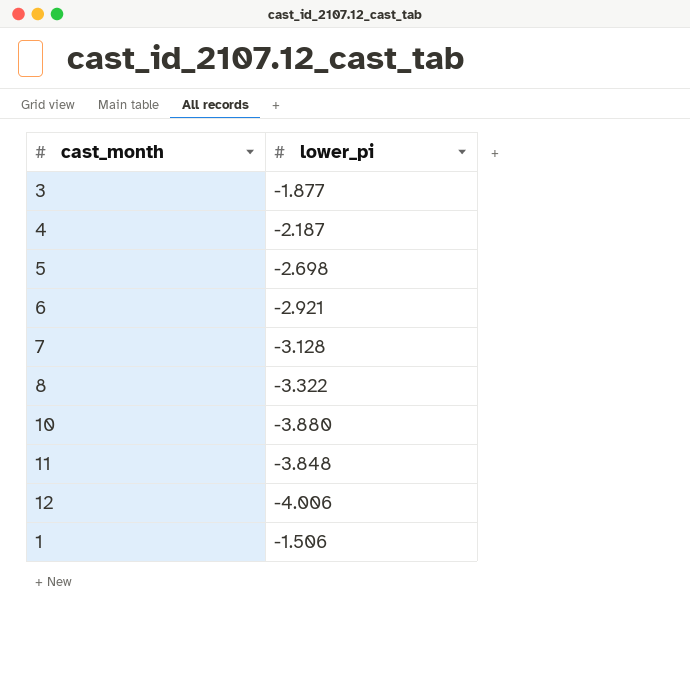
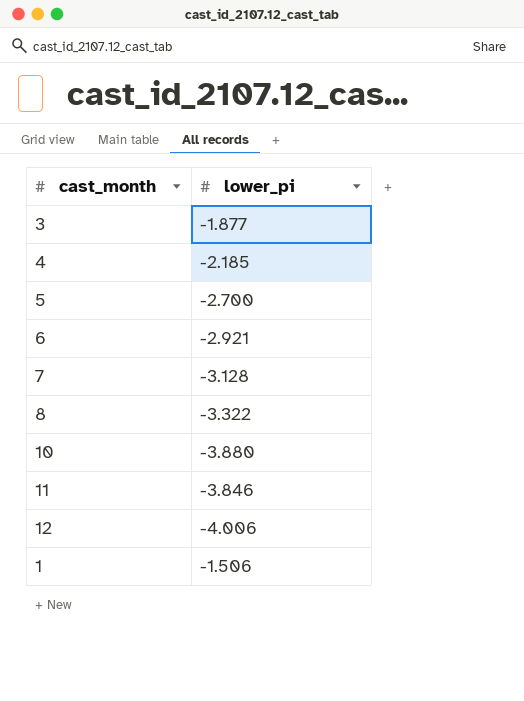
4 | lower_pi: -2.187 -> -2.185
5 | lower_pi: -2.698 -> -2.700
11 | lower_pi: -3.848 -> -3.846

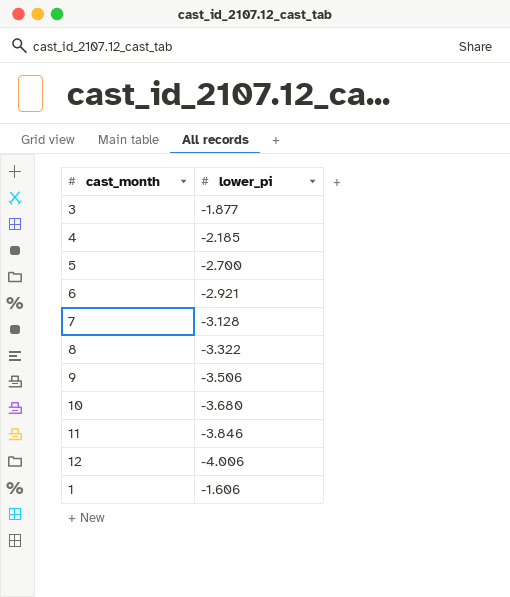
row 9: none -> -3.506
10 | lower_pi: -3.880 -> -3.680
1 | lower_pi: -1.506 -> -1.606

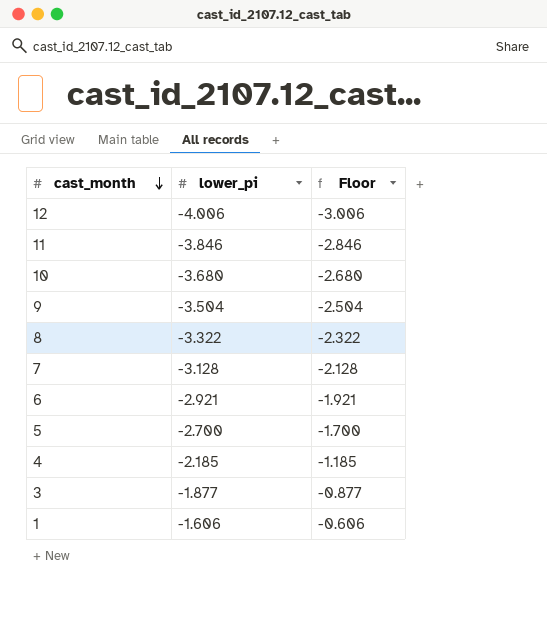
row order: none -> cast_month descending
column Floor | formula: none -> [lower_pi] + 1
9 | lower_pi: -3.506 -> -3.504

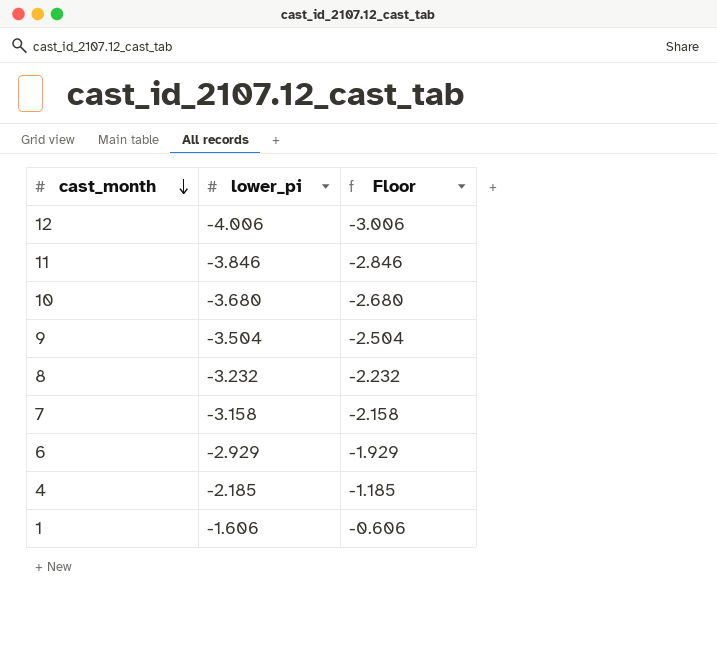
row 5: -2.700 | -1.700 -> none
row 3: -1.877 | -0.877 -> none
8 | lower_pi: -3.322 -> -3.232
8 | Floor: -2.322 -> -2.232
7 | lower_pi: -3.128 -> -3.158
7 | Floor: -2.128 -> -2.158
6 | lower_pi: -2.921 -> -2.929
6 | Floor: -1.921 -> -1.929

